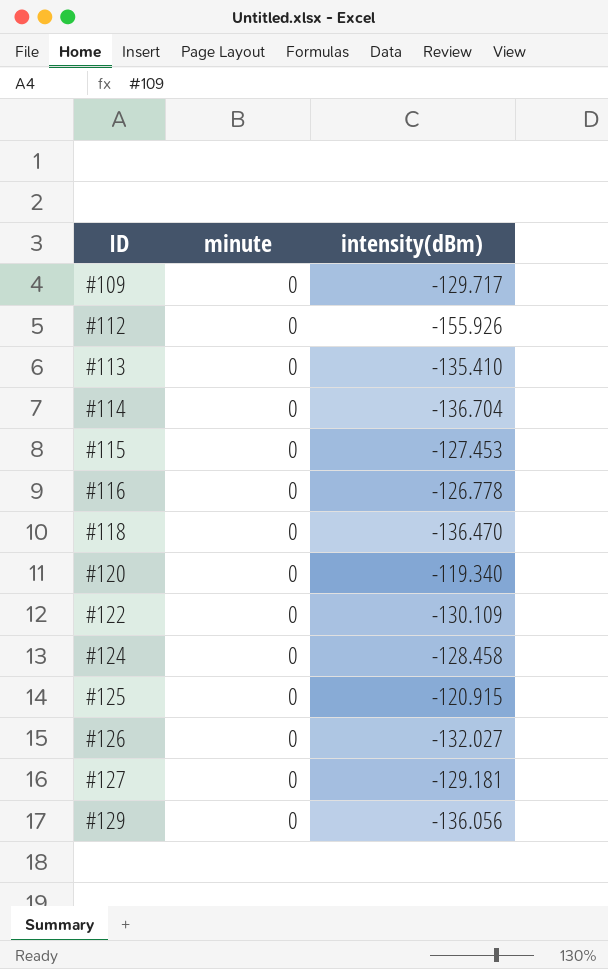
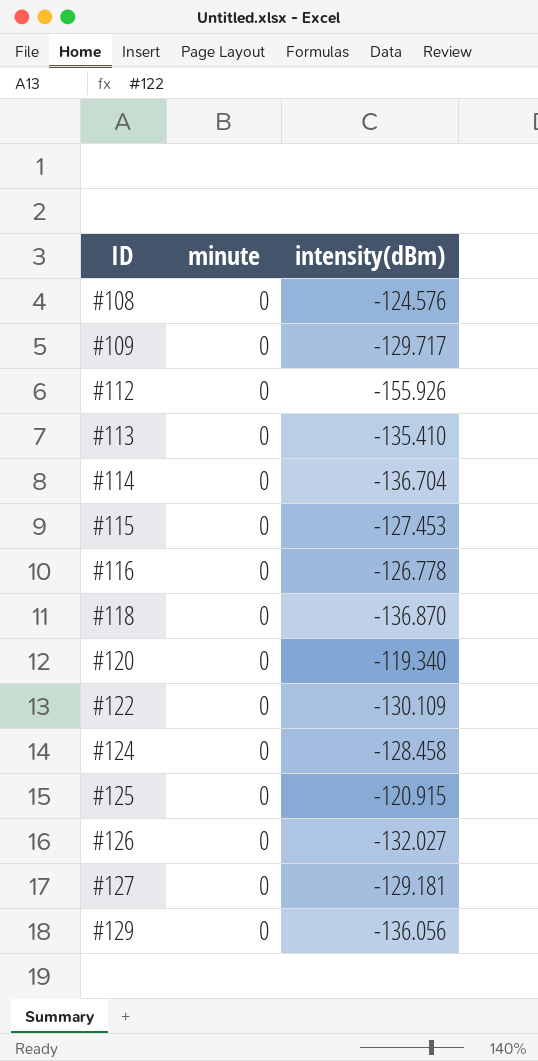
row #108: none -> 0 | -124.576
#118 | intensity(dBm): -136.470 -> -136.870

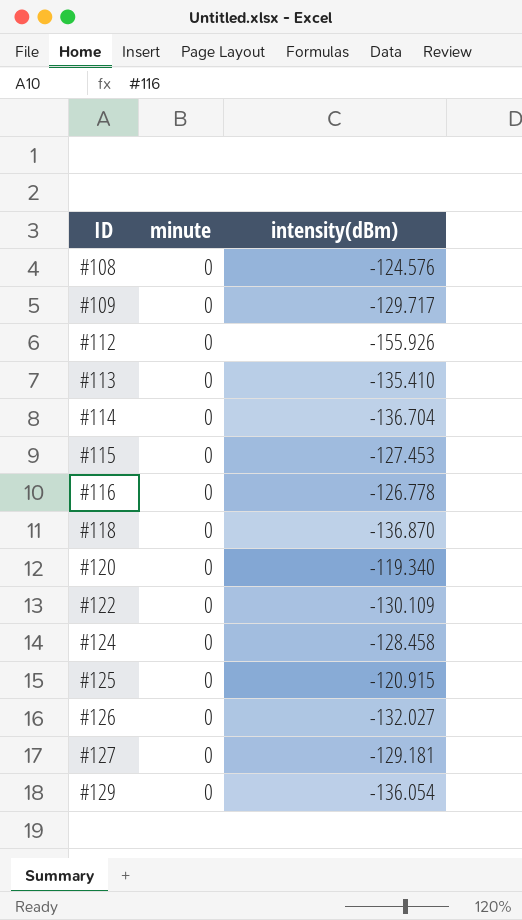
#129 | intensity(dBm): -136.056 -> -136.054

